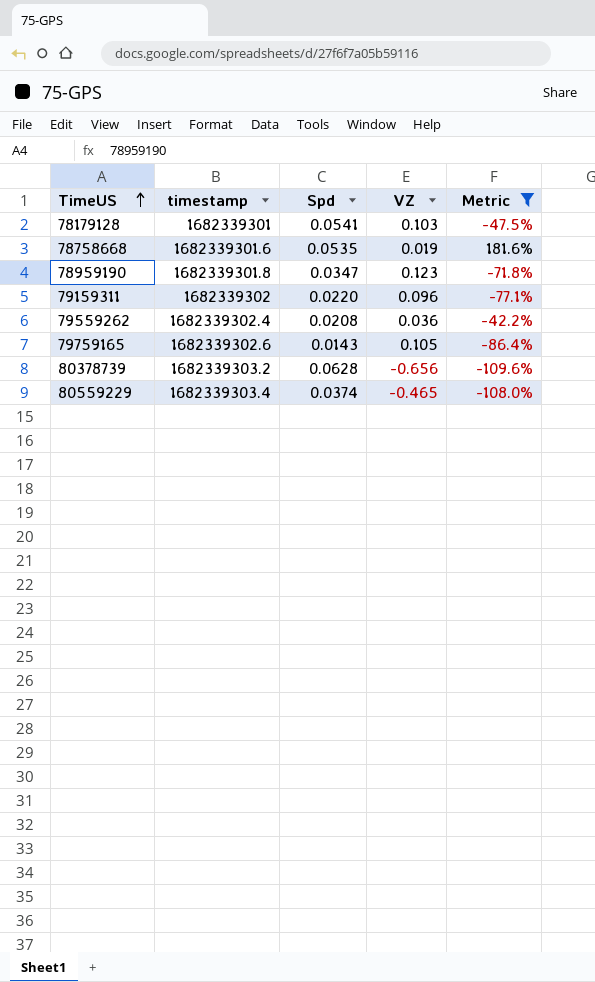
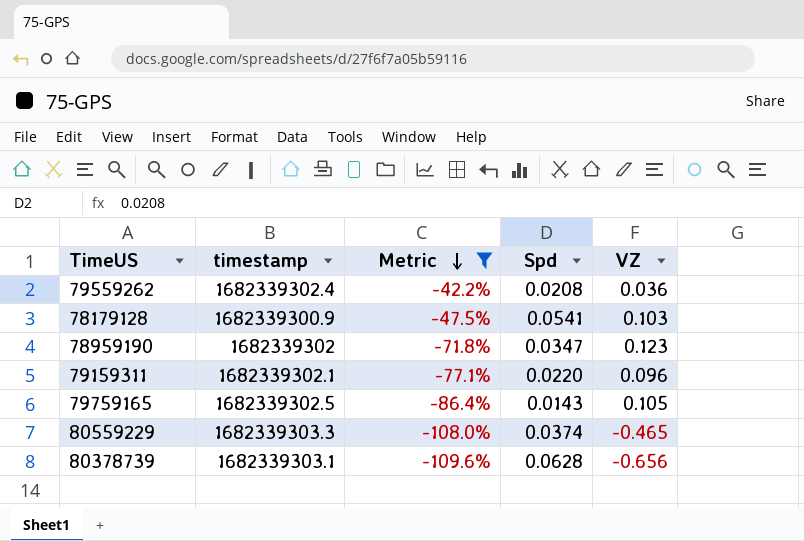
row order: TimeUS ascending -> Metric descending
column Metric | position: 5 -> 3
row 78758668: 1682339301.6 | 0.0535 | 0.019 | 181.6% -> none
78179128 | timestamp: 1682339301 -> 1682339300.9
78959190 | timestamp: 1682339301.8 -> 1682339302
79159311 | timestamp: 1682339302 -> 1682339302.1
79759165 | timestamp: 1682339302.6 -> 1682339302.5
80559229 | timestamp: 1682339303.4 -> 1682339303.3
80378739 | timestamp: 1682339303.2 -> 1682339303.1

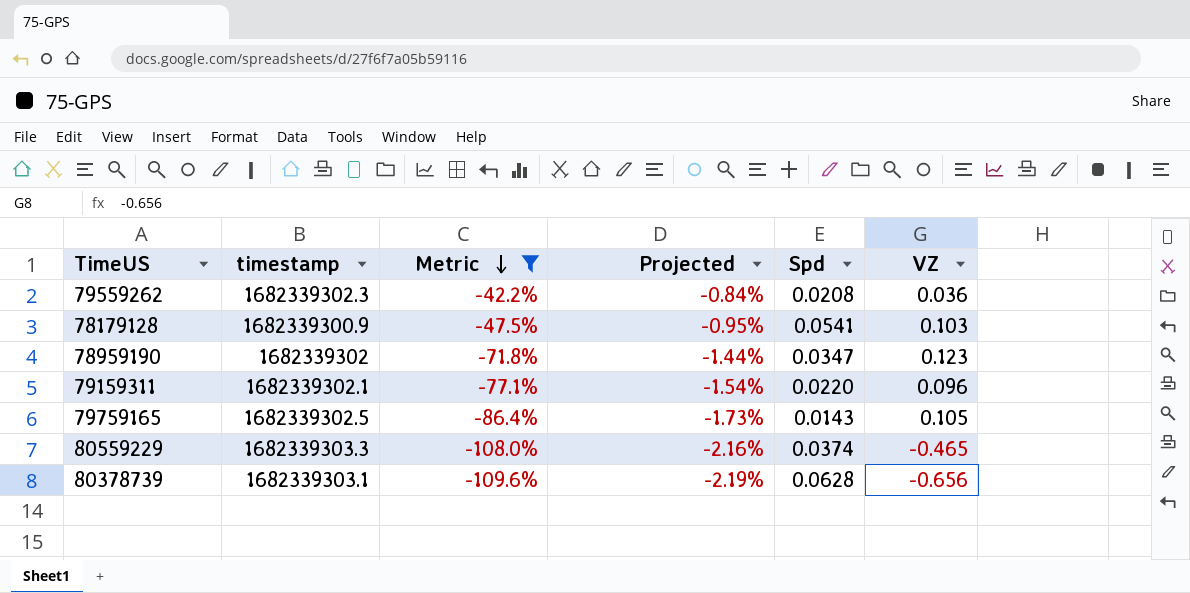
column Projected | formula: none -> [Metric] * 0.02
79559262 | timestamp: 1682339302.4 -> 1682339302.3

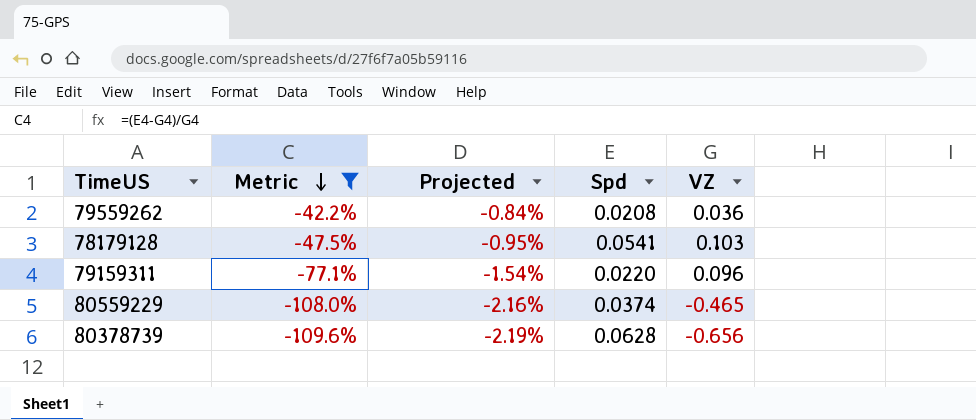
column timestamp | position: 2 -> none
row 78959190: 1682339302 | -71.8% | -1.44% | 0.0347 | 0.123 -> none
row 79759165: 1682339302.5 | -86.4% | -1.73% | 0.0143 | 0.105 -> none

